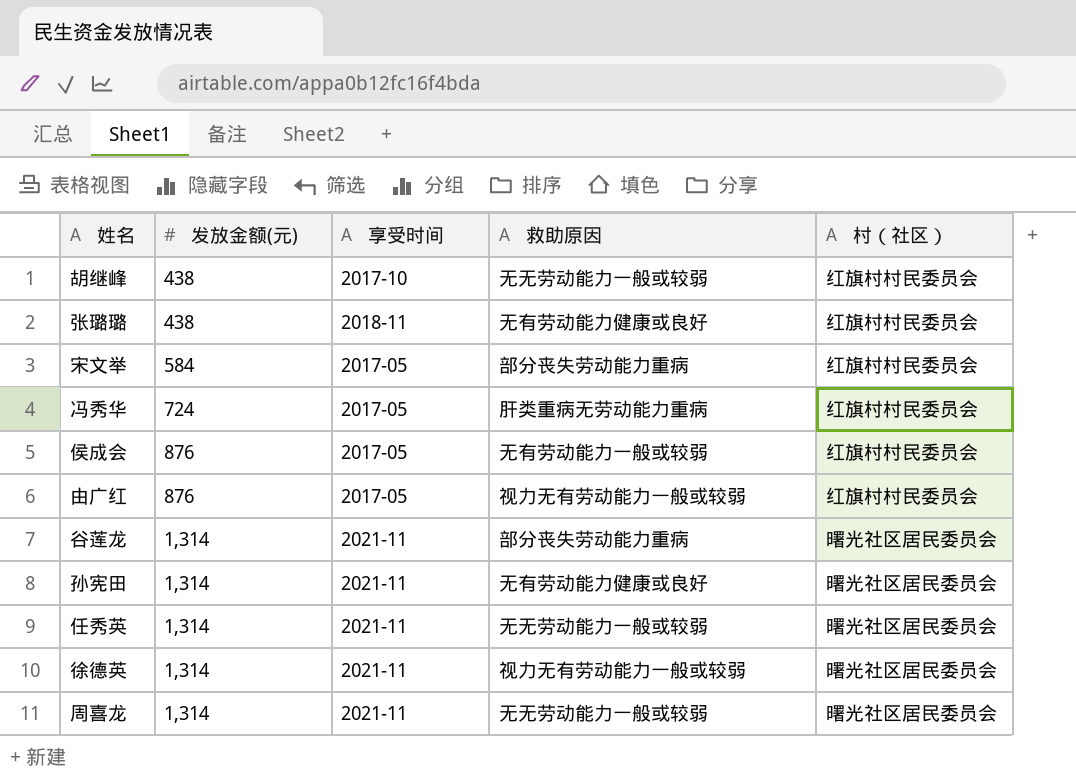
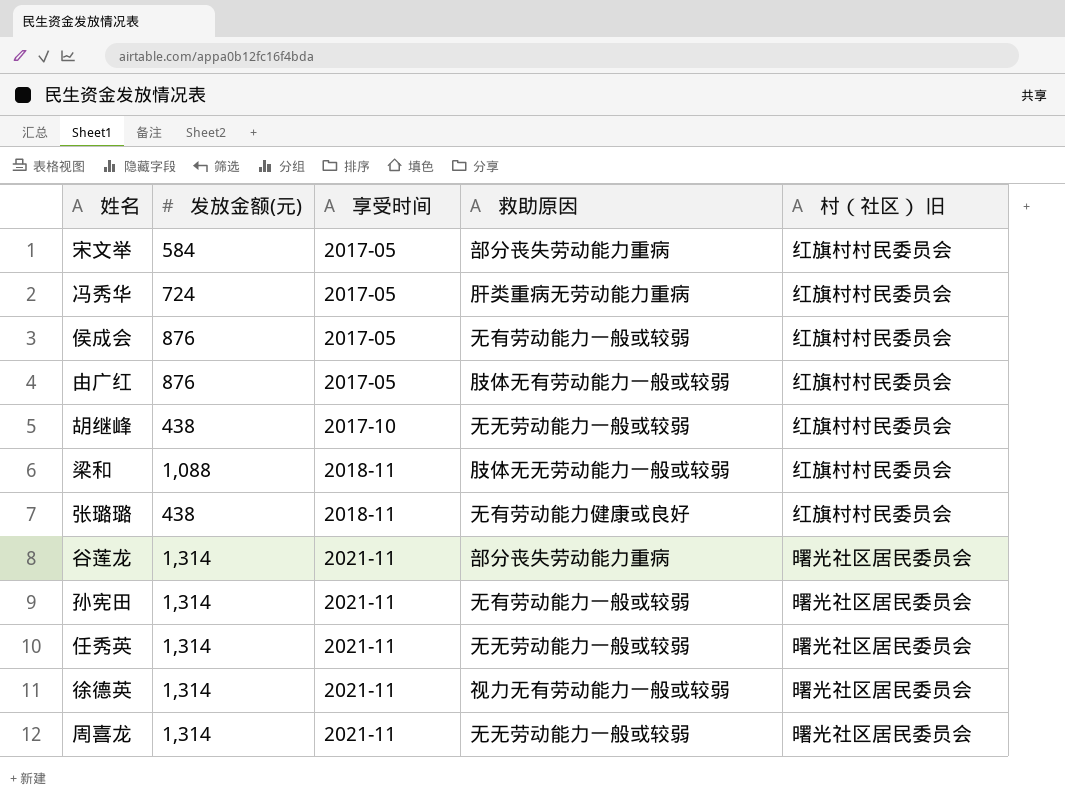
row order: 发放金额(元) ascending -> 享受时间 ascending
column name: 村（社区） -> 村（社区） 旧
由广红 | 救助原因: 视力无有劳动能力一般或较弱 -> 肢体无有劳动能力一般或较弱
row 梁和: none -> 1,088 | 2018-11 | 肢体无无劳动能力一般或较弱 | 红旗村村民委员会
孙宪田 | 救助原因: 无有劳动能力健康或良好 -> 无有劳动能力一般或较弱

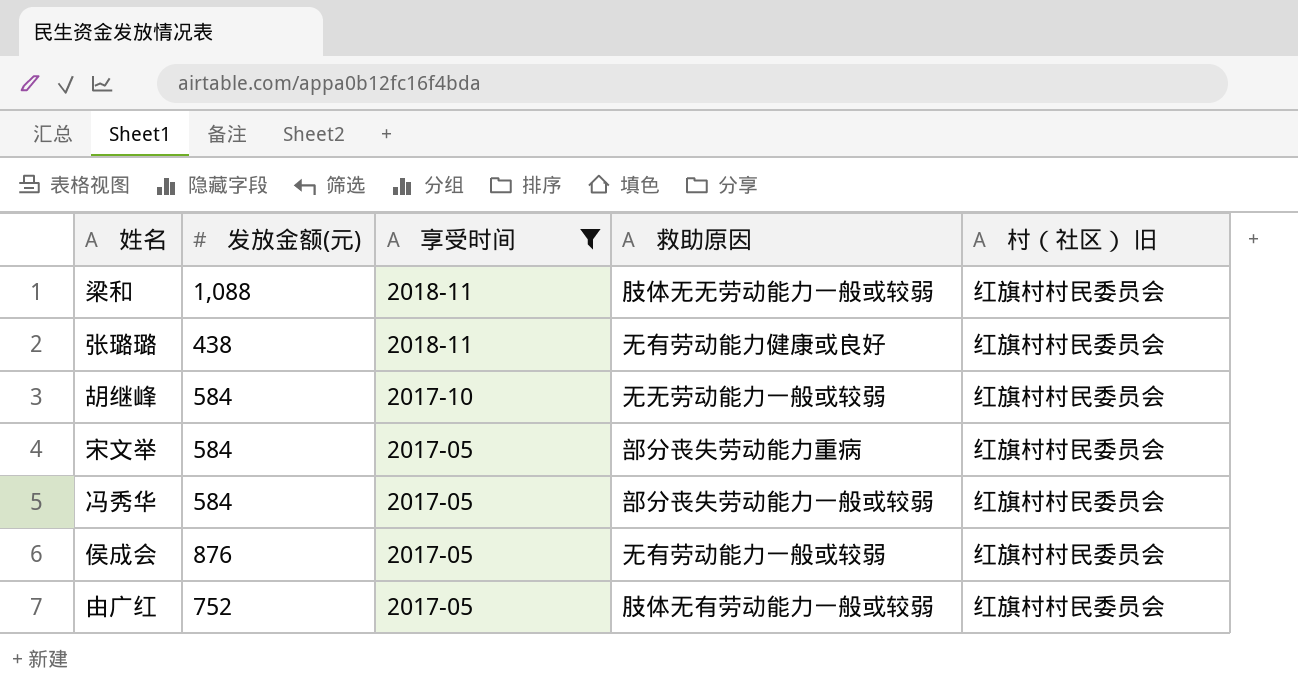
filter: none -> 享受时间 != 2021-11
row order: 享受时间 ascending -> 享受时间 descending
胡继峰 | 发放金额(元): 438 -> 584
冯秀华 | 发放金额(元): 724 -> 584
冯秀华 | 救助原因: 肝类重病无劳动能力重病 -> 部分丧失劳动能力一般或较弱
由广红 | 发放金额(元): 876 -> 752

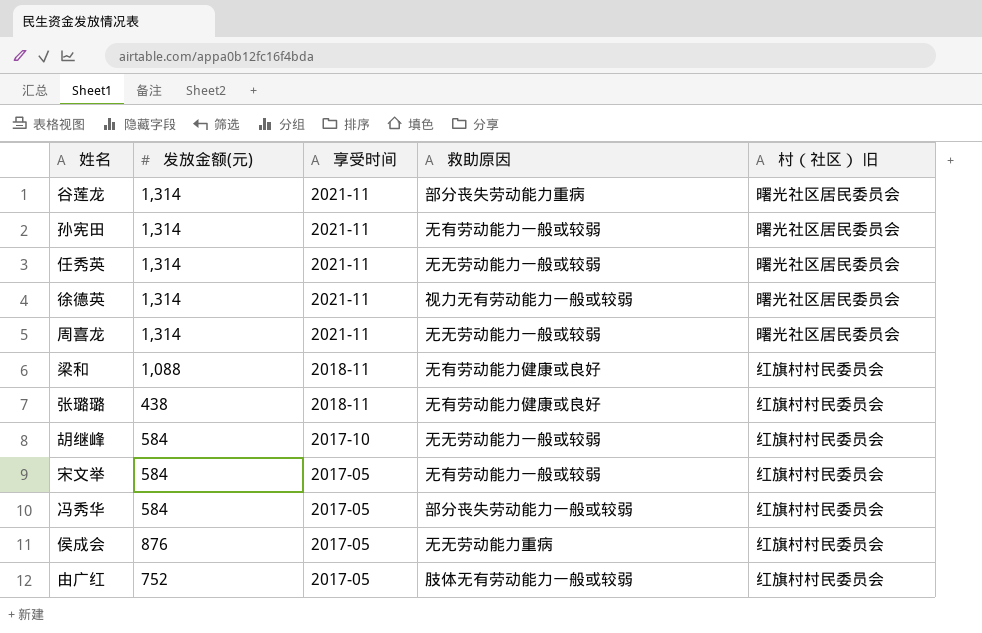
filter: 享受时间 != 2021-11 -> none
梁和 | 救助原因: 肢体无无劳动能力一般或较弱 -> 无有劳动能力健康或良好
宋文举 | 救助原因: 部分丧失劳动能力重病 -> 无有劳动能力一般或较弱
侯成会 | 救助原因: 无有劳动能力一般或较弱 -> 无无劳动能力重病

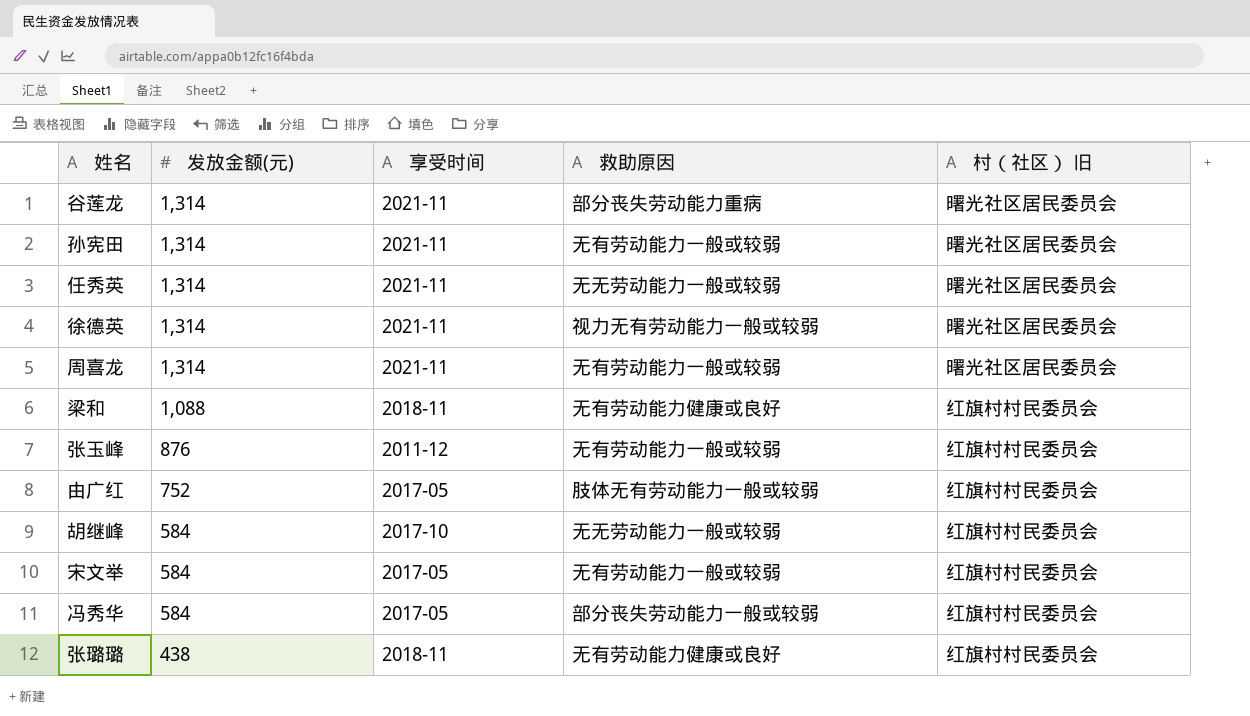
row order: 享受时间 descending -> 发放金额(元) descending
row 侯成会: 876 | 2017-05 | 无无劳动能力重病 | 红旗村村民委员会 -> none
周喜龙 | 救助原因: 无无劳动能力一般或较弱 -> 无有劳动能力一般或较弱
row 张玉峰: none -> 876 | 2011-12 | 无有劳动能力一般或较弱 | 红旗村村民委员会

